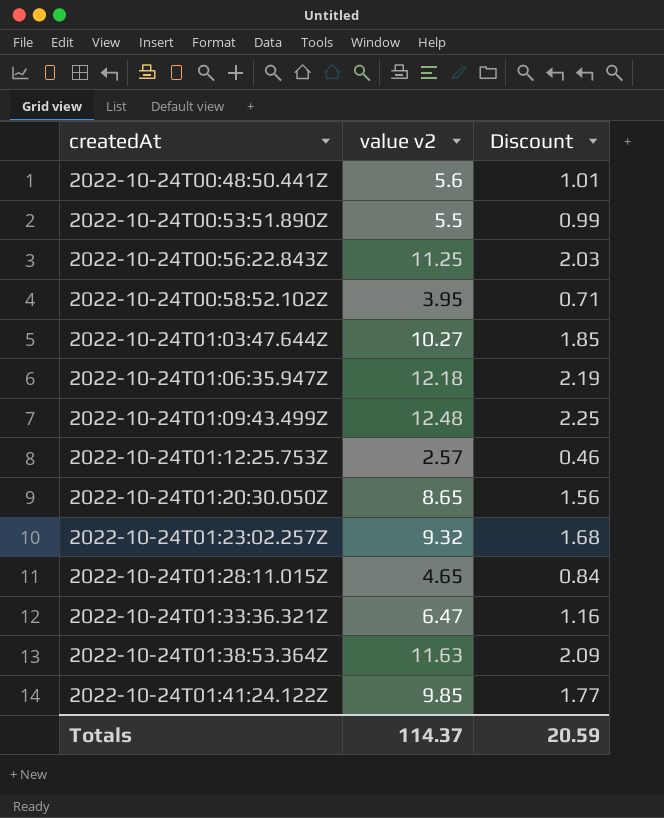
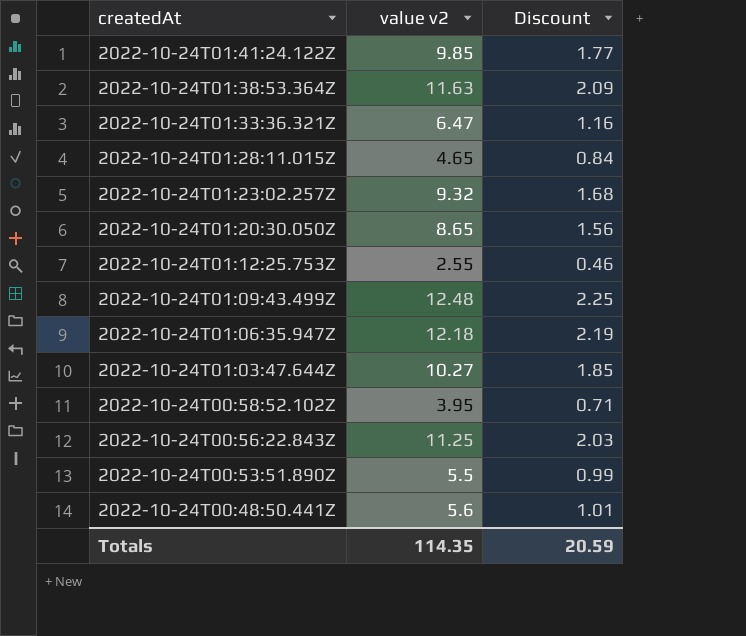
row order: createdAt ascending -> createdAt descending
2022-10-24T01:12:25.753Z | value v2: 2.57 -> 2.55
Totals | value v2: 114.37 -> 114.35

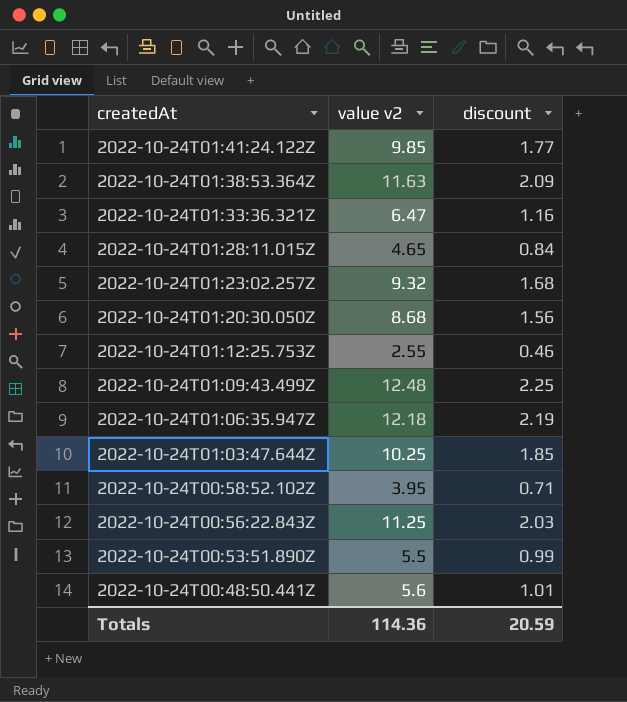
column name: Discount -> discount
2022-10-24T01:20:30.050Z | value v2: 8.65 -> 8.68
2022-10-24T01:03:47.644Z | value v2: 10.27 -> 10.25
Totals | value v2: 114.35 -> 114.36

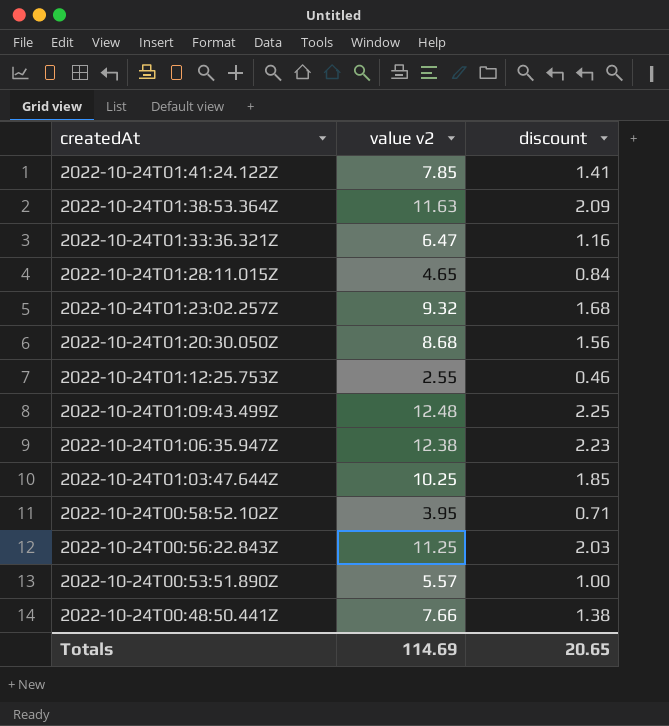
2022-10-24T01:41:24.122Z | value v2: 9.85 -> 7.85
2022-10-24T01:41:24.122Z | discount: 1.77 -> 1.41
2022-10-24T01:06:35.947Z | value v2: 12.18 -> 12.38
2022-10-24T01:06:35.947Z | discount: 2.19 -> 2.23
2022-10-24T00:53:51.890Z | value v2: 5.5 -> 5.57
2022-10-24T00:53:51.890Z | discount: 0.99 -> 1.00
2022-10-24T00:48:50.441Z | value v2: 5.6 -> 7.66
2022-10-24T00:48:50.441Z | discount: 1.01 -> 1.38
Totals | value v2: 114.36 -> 114.69
Totals | discount: 20.59 -> 20.65

